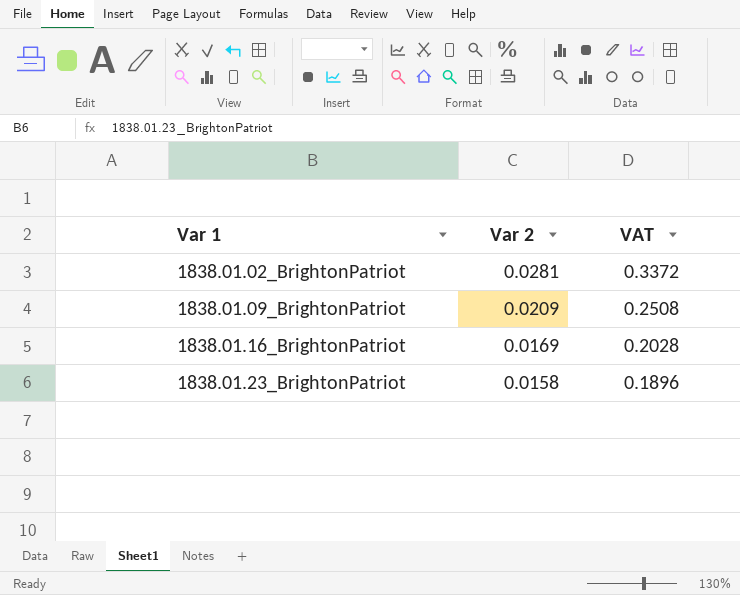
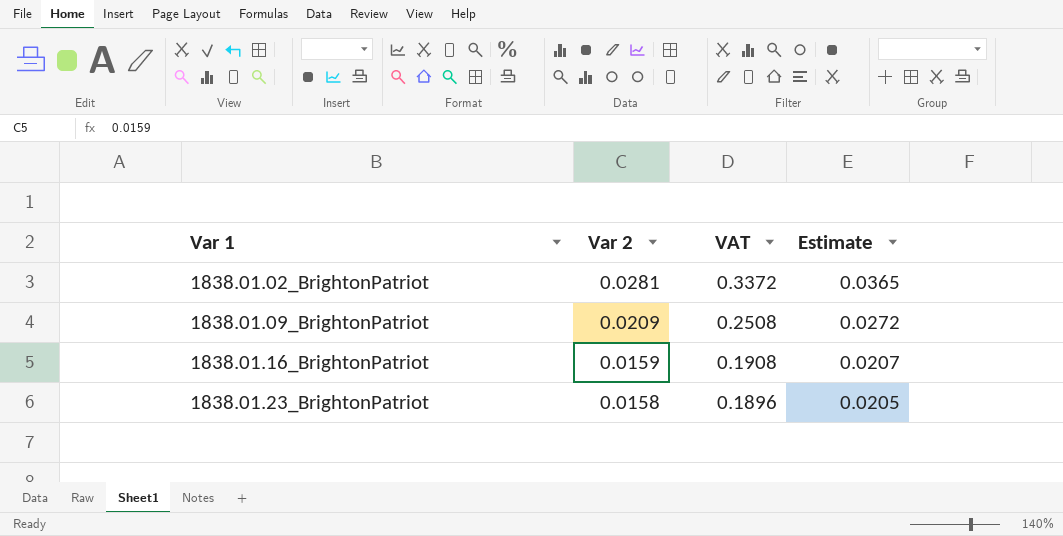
column Estimate | formula: none -> [Var 2] * 1.3
1838.01.16_BrightonPatriot | Var 2: 0.0169 -> 0.0159
1838.01.16_BrightonPatriot | VAT: 0.2028 -> 0.1908

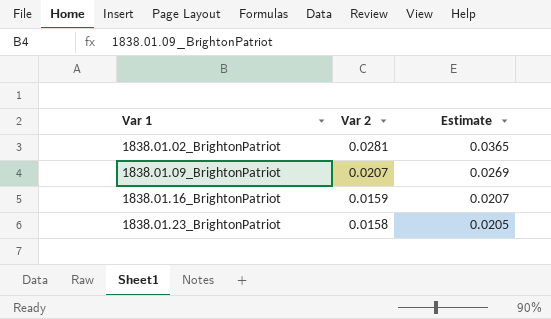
column VAT | formula: [Var 2] * 12 -> none
1838.01.09_BrightonPatriot | Var 2: 0.0209 -> 0.0207
1838.01.09_BrightonPatriot | Estimate: 0.0272 -> 0.0269

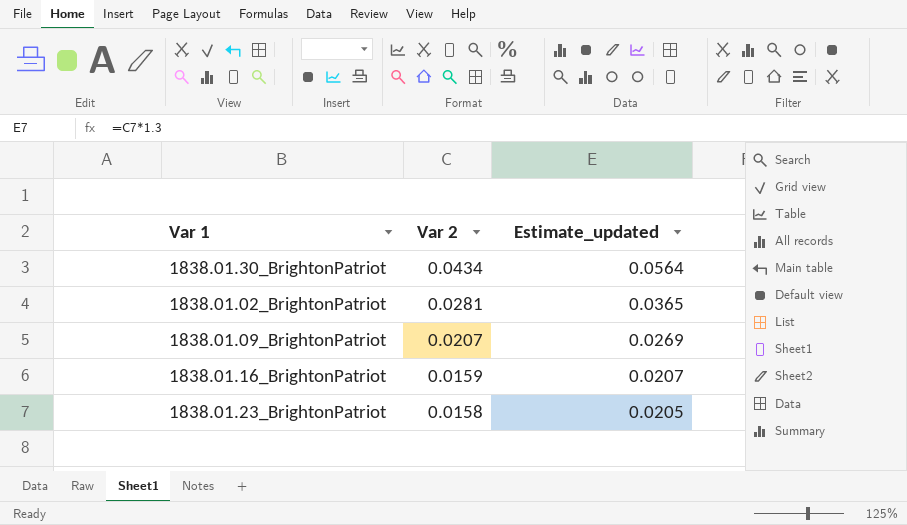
column name: Estimate -> Estimate_updated
row 1838.01.30_BrightonPatriot: none -> 0.0434 | 0.0564

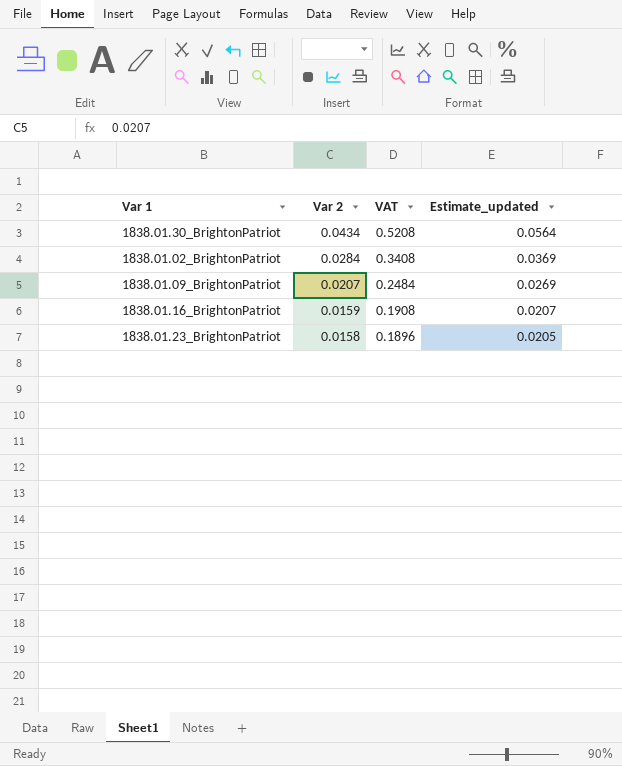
column VAT | formula: none -> [Var 2] * 12
1838.01.02_BrightonPatriot | Var 2: 0.0281 -> 0.0284
1838.01.02_BrightonPatriot | Estimate_updated: 0.0365 -> 0.0369

